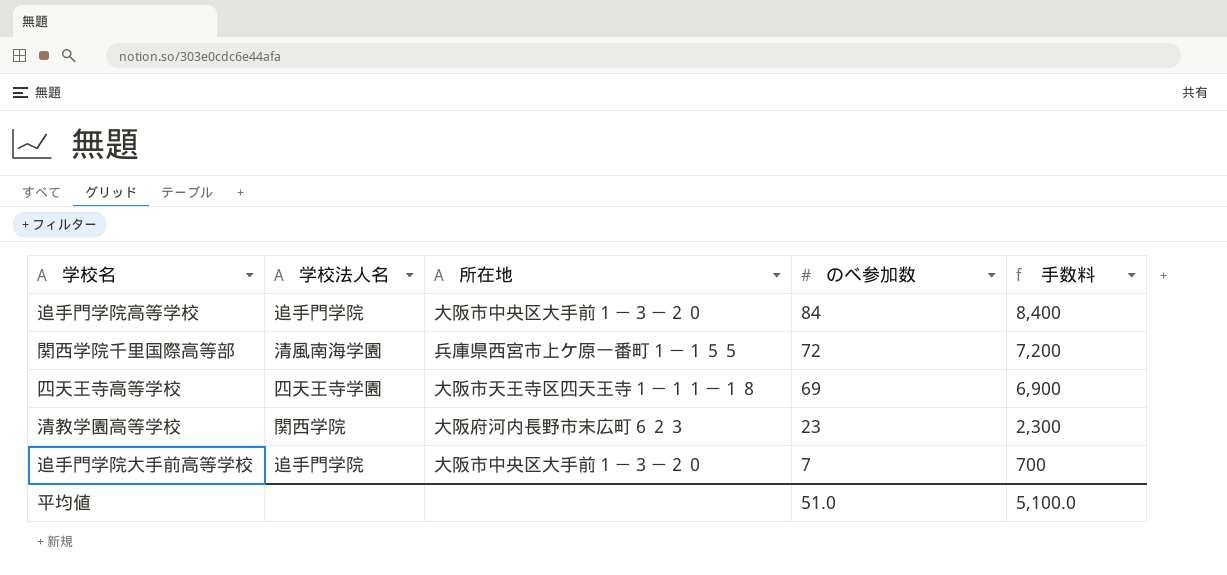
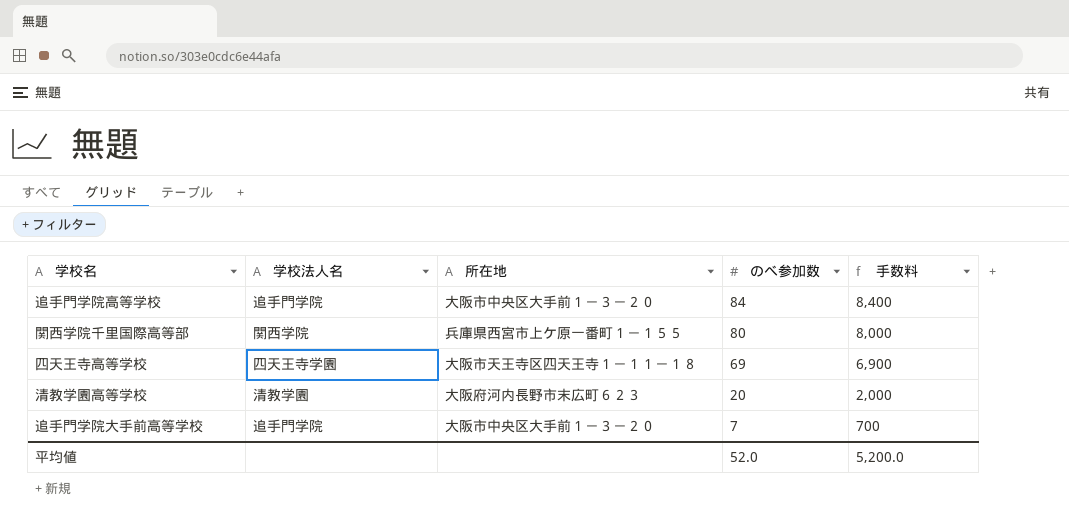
関西学院千里国際高等部 | 学校法人名: 清風南海学園 -> 関西学院
関西学院千里国際高等部 | のべ参加数: 72 -> 80
関西学院千里国際高等部 | 手数料: 7,200 -> 8,000
清教学園高等学校 | 学校法人名: 関西学院 -> 清教学園
清教学園高等学校 | のべ参加数: 23 -> 20
清教学園高等学校 | 手数料: 2,300 -> 2,000
平均値 | のべ参加数: 51.0 -> 52.0
平均値 | 手数料: 5,100.0 -> 5,200.0

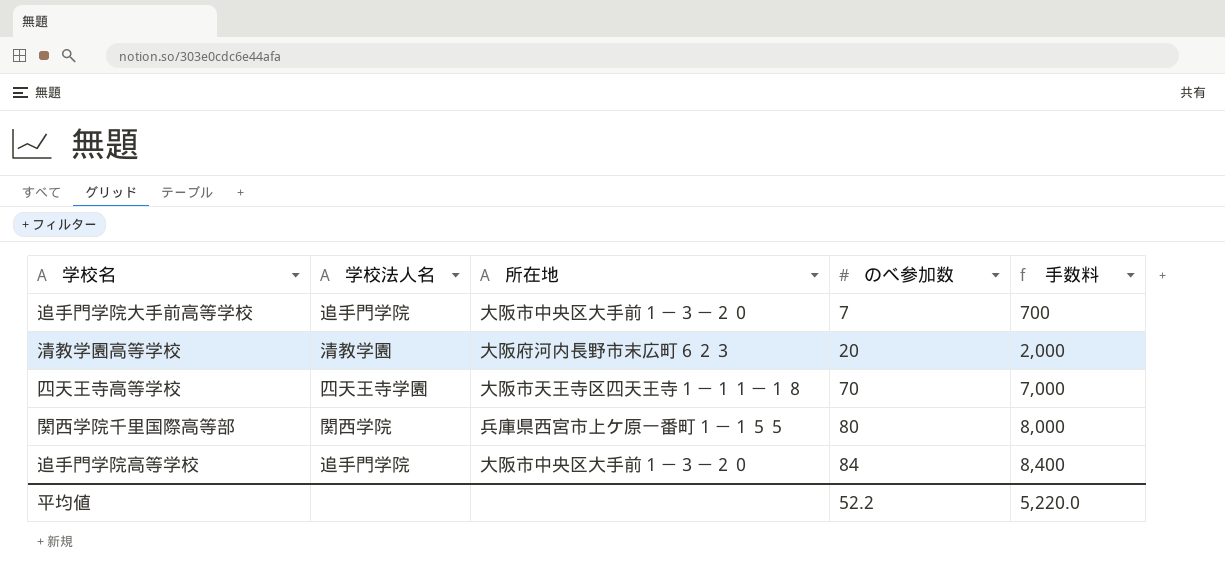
row order: のべ参加数 descending -> のべ参加数 ascending
四天王寺高等学校 | のべ参加数: 69 -> 70
四天王寺高等学校 | 手数料: 6,900 -> 7,000
平均値 | のべ参加数: 52.0 -> 52.2
平均値 | 手数料: 5,200.0 -> 5,220.0

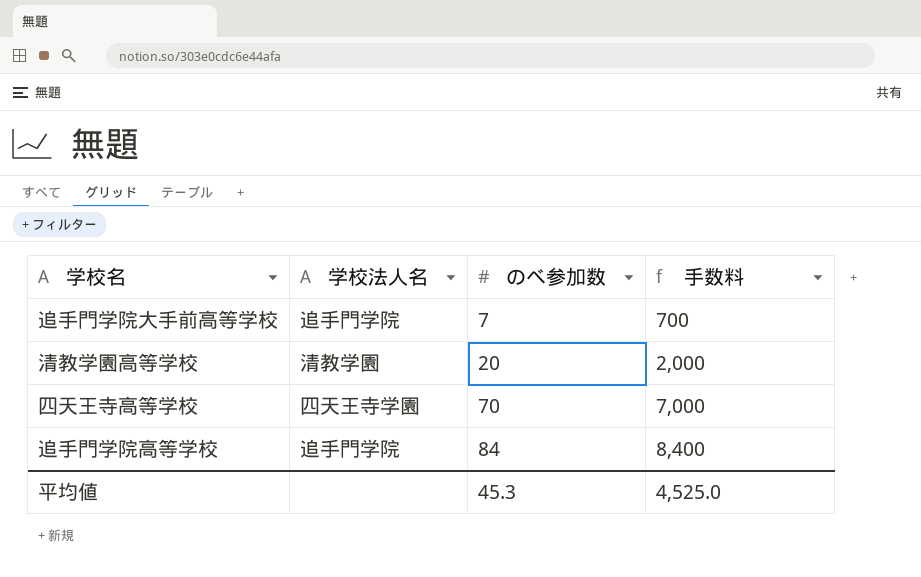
column 所在地 | position: 3 -> none
row 関西学院千里国際高等部: 関西学院 | 兵庫県西宮市上ケ原一番町１－１５５ | 80 | 8,000 -> none
平均値 | のべ参加数: 52.2 -> 45.3
平均値 | 手数料: 5,220.0 -> 4,525.0

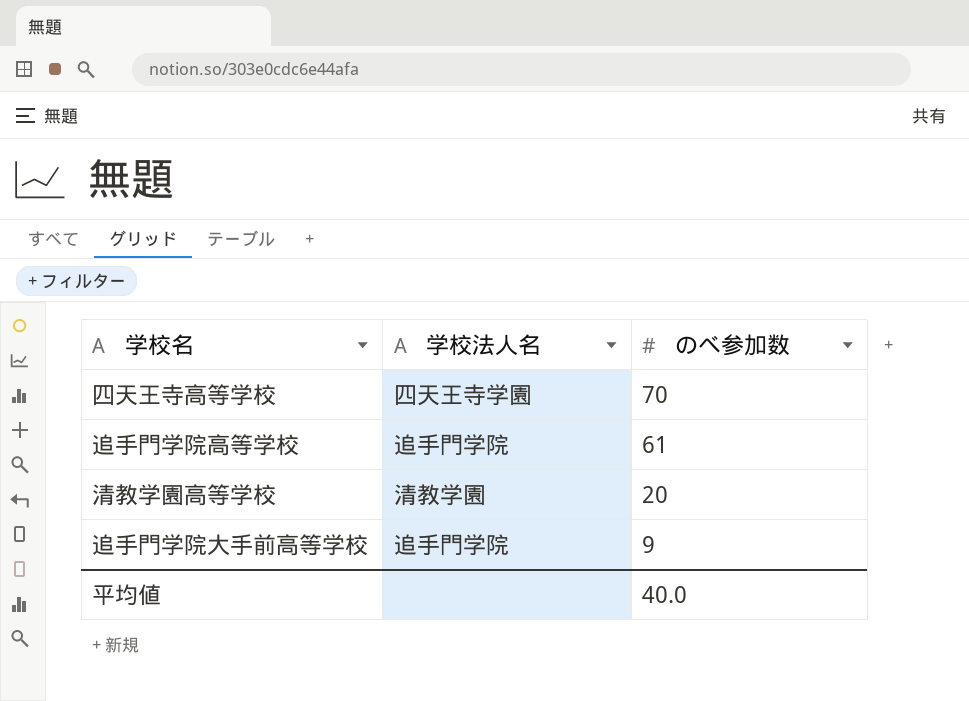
row order: のべ参加数 ascending -> のべ参加数 descending
column 手数料 | formula: [のべ参加数] * 100 -> none
追手門学院高等学校 | のべ参加数: 84 -> 61
追手門学院大手前高等学校 | のべ参加数: 7 -> 9
平均値 | のべ参加数: 45.3 -> 40.0

